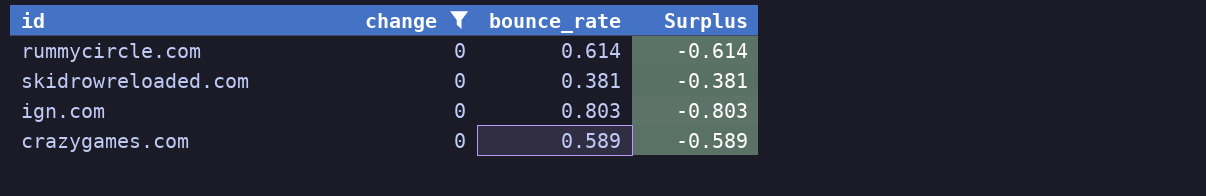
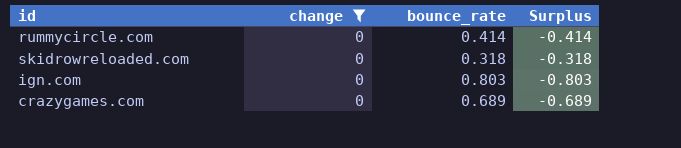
rummycircle.com | bounce_rate: 0.614 -> 0.414
rummycircle.com | Surplus: -0.614 -> -0.414
skidrowreloaded.com | bounce_rate: 0.381 -> 0.318
skidrowreloaded.com | Surplus: -0.381 -> -0.318
crazygames.com | bounce_rate: 0.589 -> 0.689
crazygames.com | Surplus: -0.589 -> -0.689

